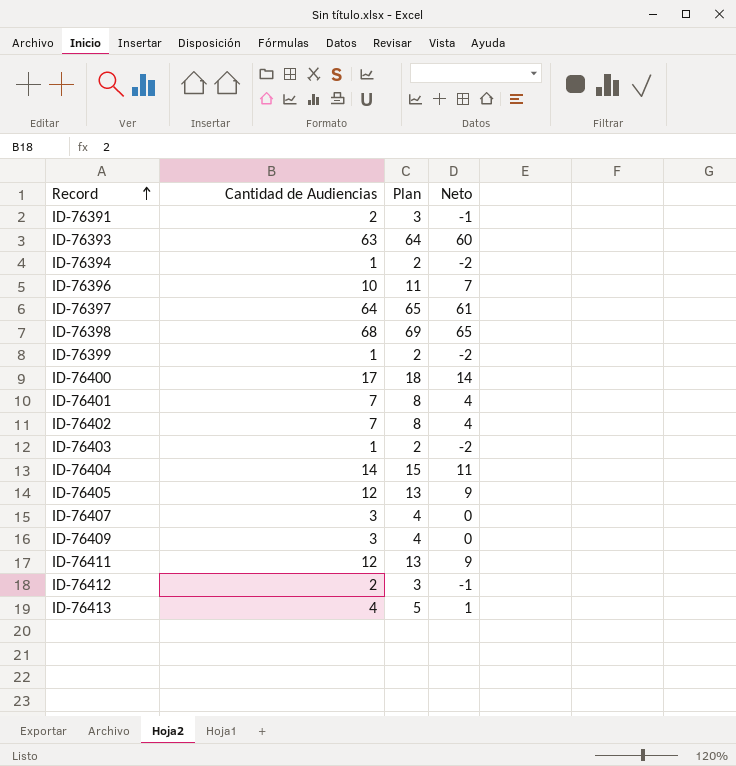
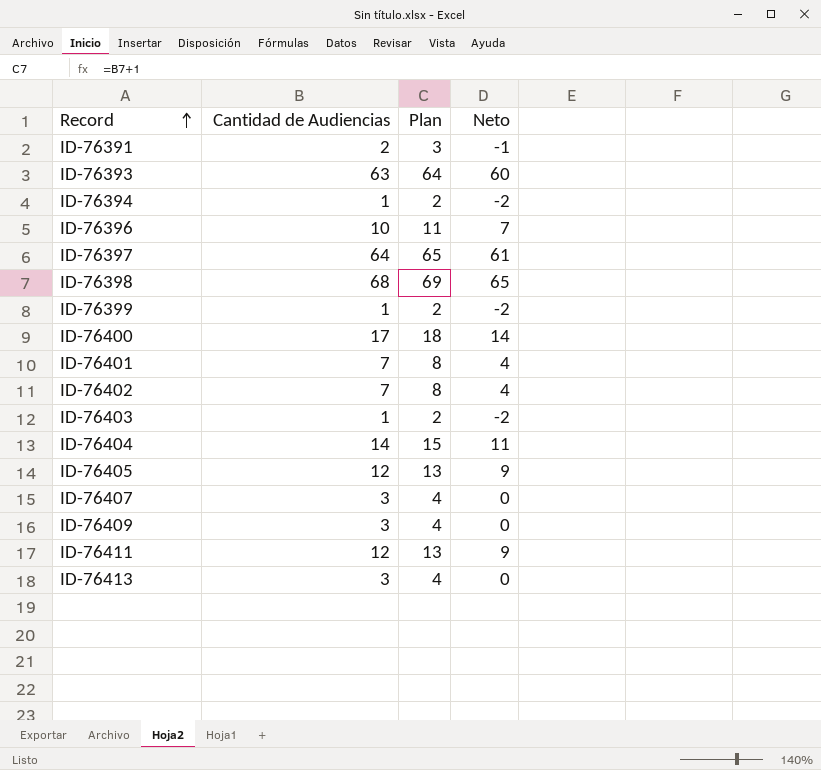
row ID-76412: 2 | 3 | -1 -> none
ID-76413 | Cantidad de Audiencias: 4 -> 3
ID-76413 | Plan: 5 -> 4
ID-76413 | Neto: 1 -> 0

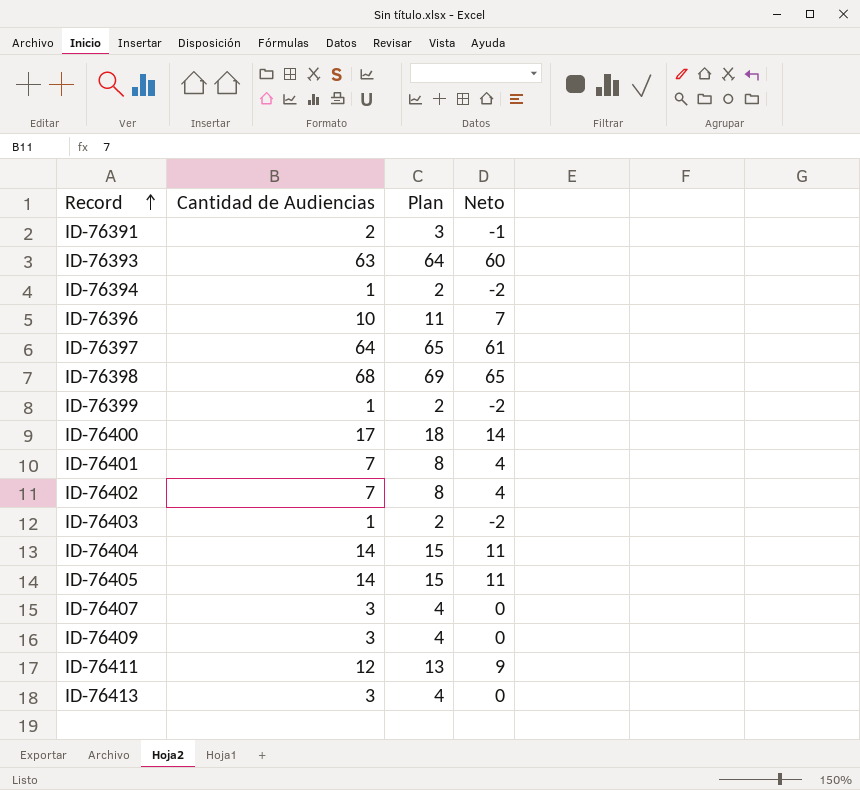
ID-76405 | Cantidad de Audiencias: 12 -> 14
ID-76405 | Plan: 13 -> 15
ID-76405 | Neto: 9 -> 11

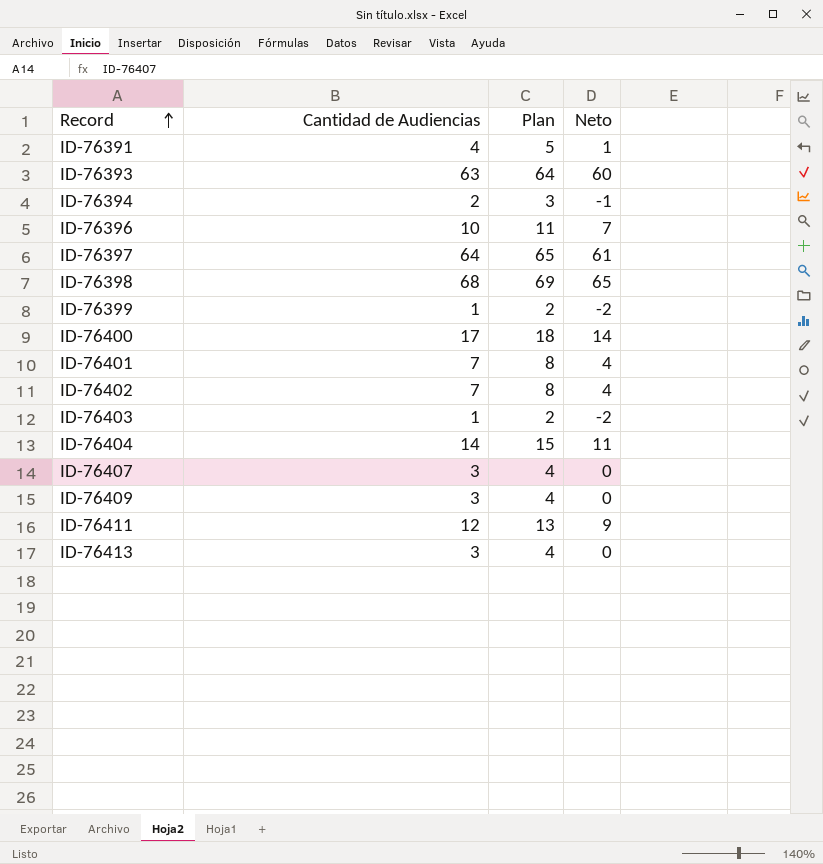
row ID-76405: 14 | 15 | 11 -> none
ID-76391 | Cantidad de Audiencias: 2 -> 4
ID-76391 | Plan: 3 -> 5
ID-76391 | Neto: -1 -> 1
ID-76394 | Cantidad de Audiencias: 1 -> 2
ID-76394 | Plan: 2 -> 3
ID-76394 | Neto: -2 -> -1

